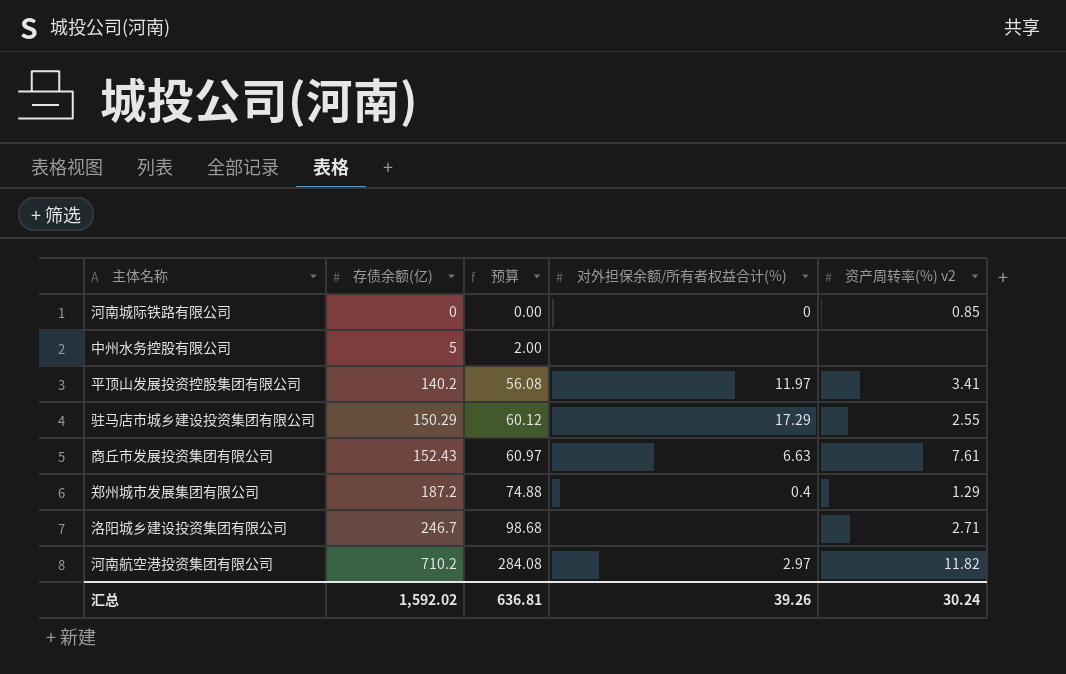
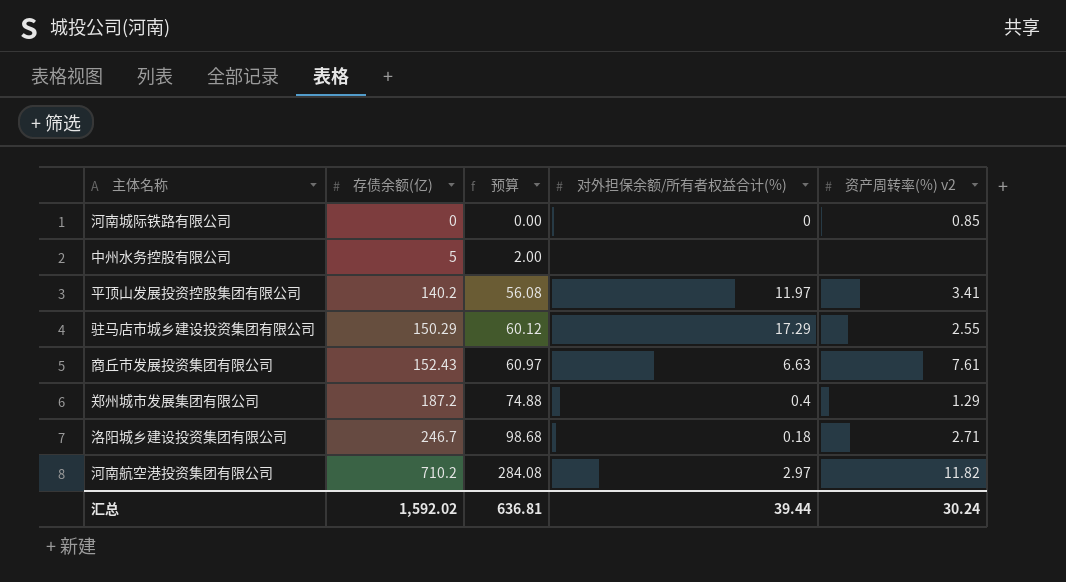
洛阳城乡建设投资集团有限公司 | 对外担保余额/所有者权益合计(%): none -> 0.18
汇总 | 对外担保余额/所有者权益合计(%): 39.26 -> 39.44

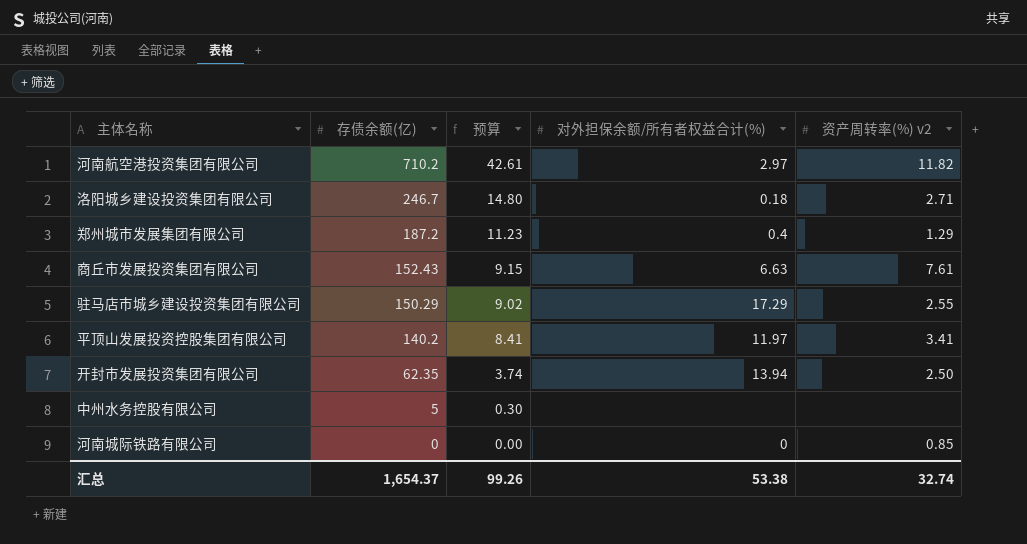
row order: 存债余额(亿) ascending -> 存债余额(亿) descending
column 预算 | formula: [存债余额(亿)] * 0.4 -> [存债余额(亿)] * 0.06
row 开封市发展投资集团有限公司: none -> 62.35 | 3.74 | 13.94 | 2.50
汇总 | 存债余额(亿): 1,592.02 -> 1,654.37
汇总 | 预算: 636.81 -> 99.26
汇总 | 对外担保余额/所有者权益合计(%): 39.44 -> 53.38
汇总 | 资产周转率(%) v2: 30.24 -> 32.74

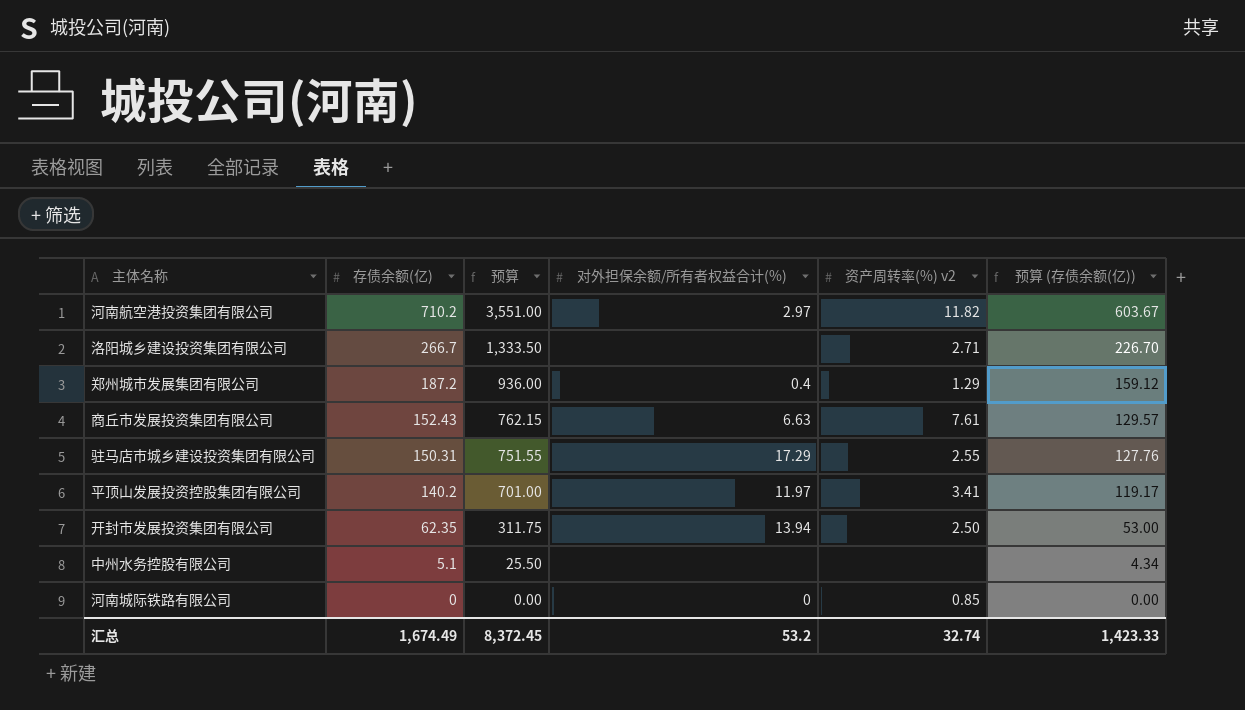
column 预算 | formula: [存债余额(亿)] * 0.06 -> [存债余额(亿)] * 5
column 预算 (存债余额(亿)) | formula: none -> [存债余额(亿)] * 0.85
洛阳城乡建设投资集团有限公司 | 存债余额(亿): 246.7 -> 266.7
洛阳城乡建设投资集团有限公司 | 对外担保余额/所有者权益合计(%): 0.18 -> none
驻马店市城乡建设投资集团有限公司 | 存债余额(亿): 150.29 -> 150.31
中州水务控股有限公司 | 存债余额(亿): 5 -> 5.1
汇总 | 存债余额(亿): 1,654.37 -> 1,674.49
汇总 | 预算: 99.26 -> 8,372.45
汇总 | 对外担保余额/所有者权益合计(%): 53.38 -> 53.2

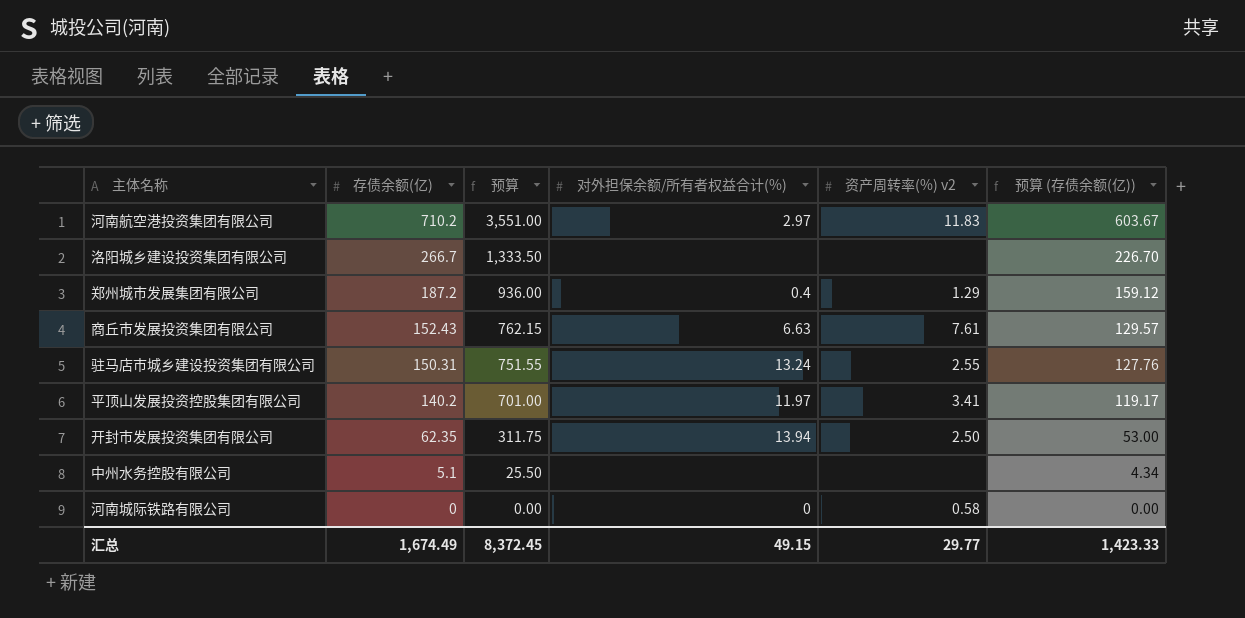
河南航空港投资集团有限公司 | 资产周转率(%) v2: 11.82 -> 11.83
洛阳城乡建设投资集团有限公司 | 资产周转率(%) v2: 2.71 -> none
驻马店市城乡建设投资集团有限公司 | 对外担保余额/所有者权益合计(%): 17.29 -> 13.24
河南城际铁路有限公司 | 资产周转率(%) v2: 0.85 -> 0.58
汇总 | 对外担保余额/所有者权益合计(%): 53.2 -> 49.15
汇总 | 资产周转率(%) v2: 32.74 -> 29.77

